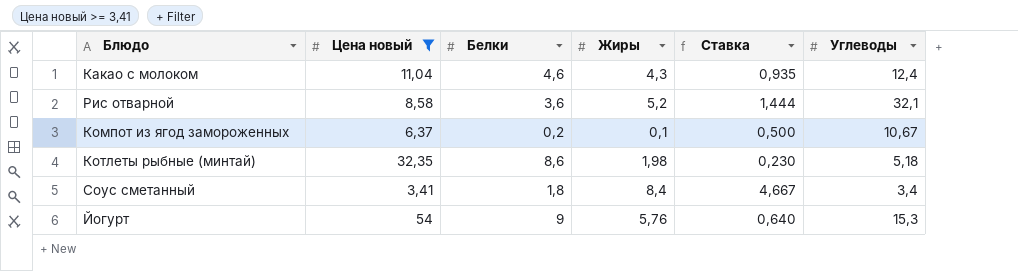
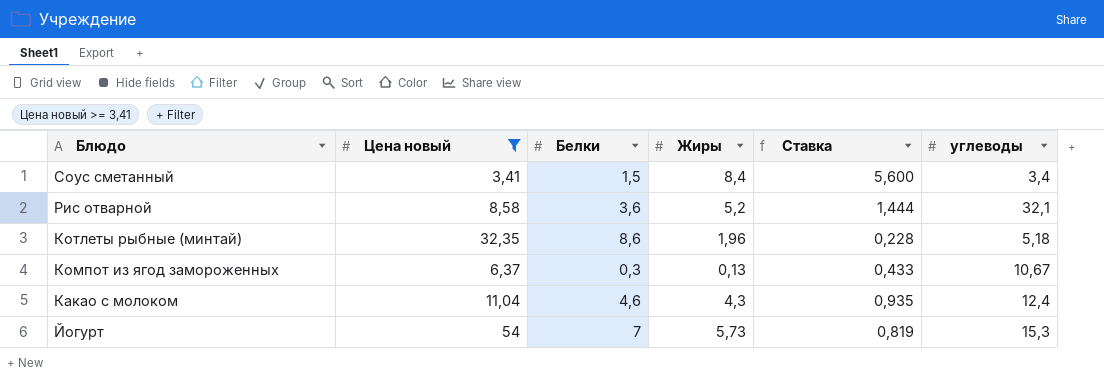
row order: none -> Блюдо descending
column name: Углеводы -> углеводы
Соус сметанный | Белки: 1,8 -> 1,5
Соус сметанный | Ставка: 4,667 -> 5,600
Котлеты рыбные (минтай) | Жиры: 1,98 -> 1,96
Котлеты рыбные (минтай) | Ставка: 0,230 -> 0,228
Компот из ягод замороженных | Белки: 0,2 -> 0,3
Компот из ягод замороженных | Жиры: 0,1 -> 0,13
Компот из ягод замороженных | Ставка: 0,500 -> 0,433
Йогурт | Белки: 9 -> 7
Йогурт | Жиры: 5,76 -> 5,73
Йогурт | Ставка: 0,640 -> 0,819

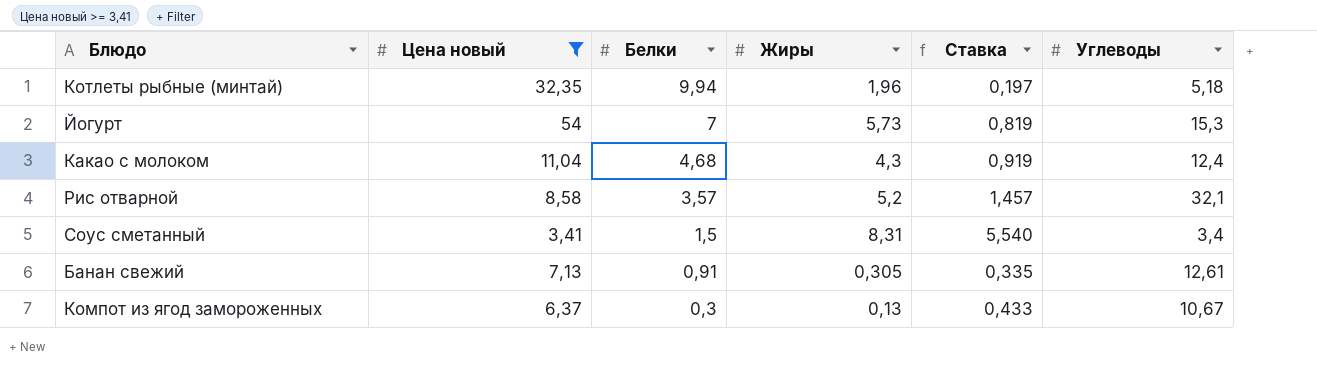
row order: Блюдо descending -> Белки descending
column name: углеводы -> Углеводы
Котлеты рыбные (минтай) | Белки: 8,6 -> 9,94
Котлеты рыбные (минтай) | Ставка: 0,228 -> 0,197
Какао с молоком | Белки: 4,6 -> 4,68
Какао с молоком | Ставка: 0,935 -> 0,919
Рис отварной | Белки: 3,6 -> 3,57
Рис отварной | Ставка: 1,444 -> 1,457
Соус сметанный | Жиры: 8,4 -> 8,31
Соус сметанный | Ставка: 5,600 -> 5,540
row Банан свежий: none -> 7,13 | 0,91 | 0,305 | 0,335 | 12,61

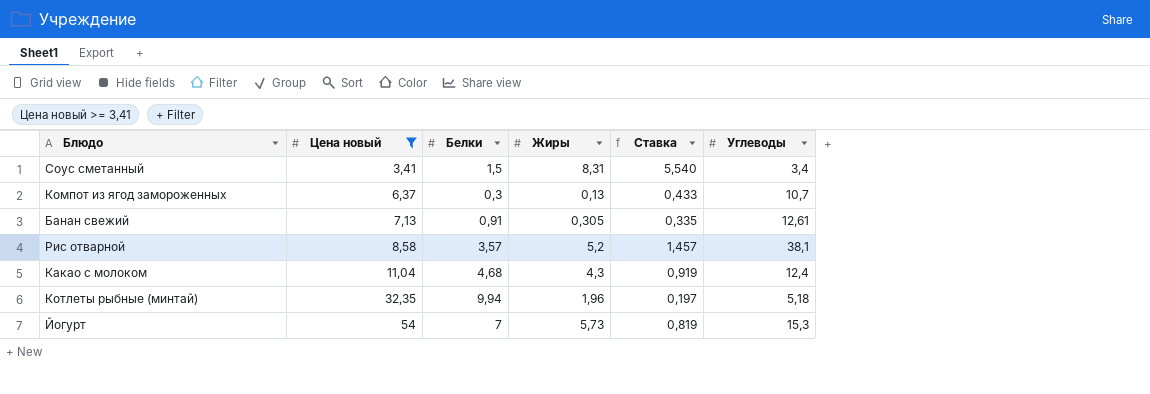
row order: Белки descending -> Цена новый ascending
Компот из ягод замороженных | Углеводы: 10,67 -> 10,7
Рис отварной | Углеводы: 32,1 -> 38,1

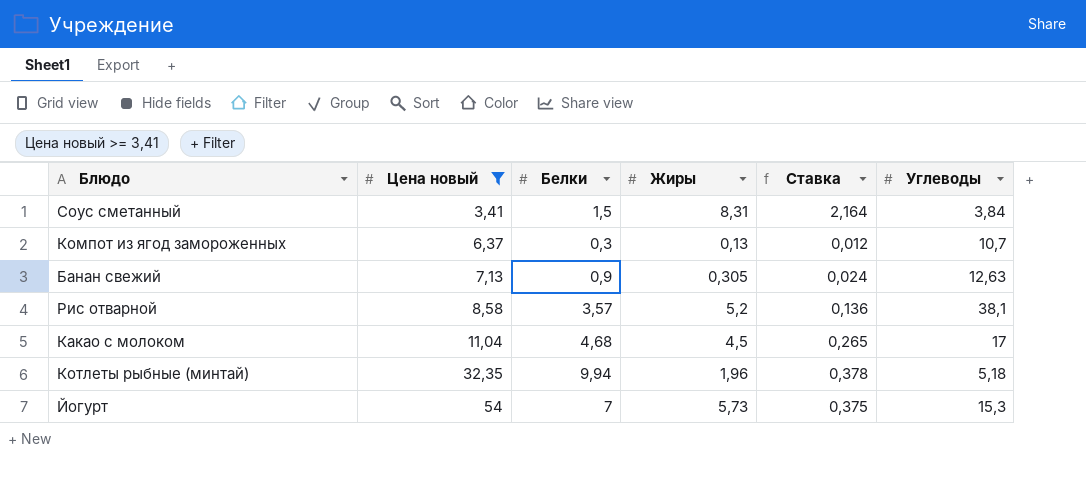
column Ставка | formula: [Жиры] / [Белки] -> [Жиры] / [Углеводы]
Соус сметанный | Углеводы: 3,4 -> 3,84
Банан свежий | Белки: 0,91 -> 0,9
Банан свежий | Углеводы: 12,61 -> 12,63
Какао с молоком | Жиры: 4,3 -> 4,5
Какао с молоком | Углеводы: 12,4 -> 17

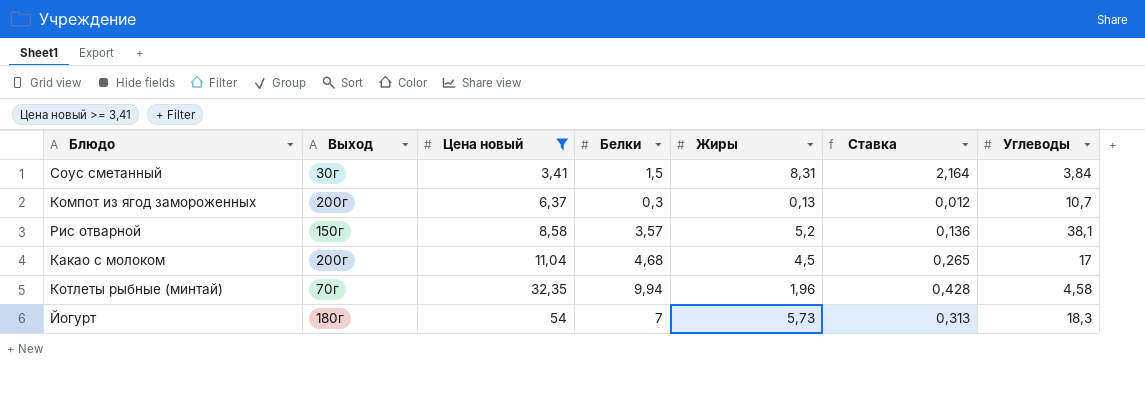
column Выход | position: none -> 2
row Банан свежий: 7,13 | 0,9 | 0,305 | 0,024 | 12,63 -> none
Котлеты рыбные (минтай) | Ставка: 0,378 -> 0,428
Котлеты рыбные (минтай) | Углеводы: 5,18 -> 4,58
Йогурт | Ставка: 0,375 -> 0,313
Йогурт | Углеводы: 15,3 -> 18,3

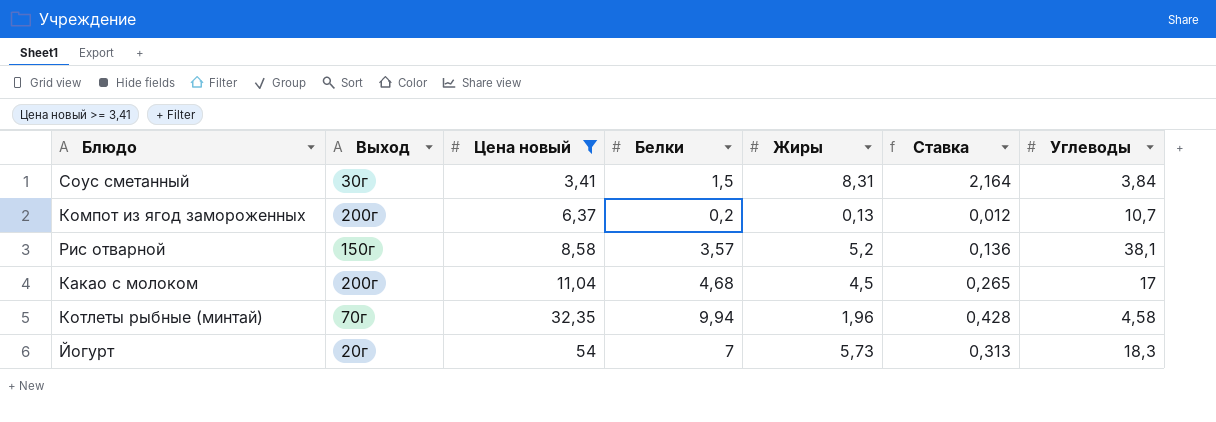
Компот из ягод замороженных | Белки: 0,3 -> 0,2
Йогурт | Выход: 180г -> 20г

